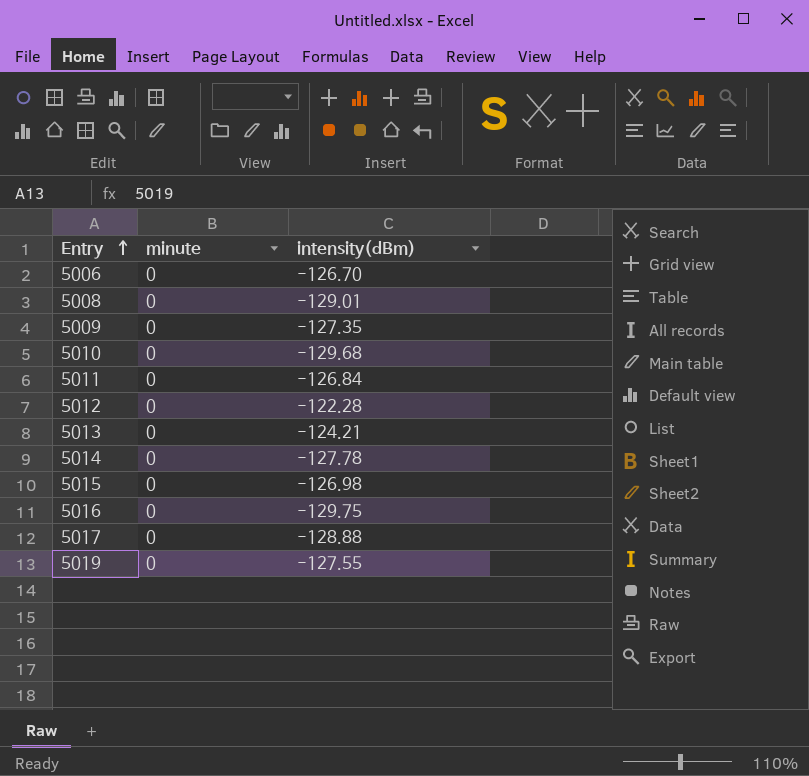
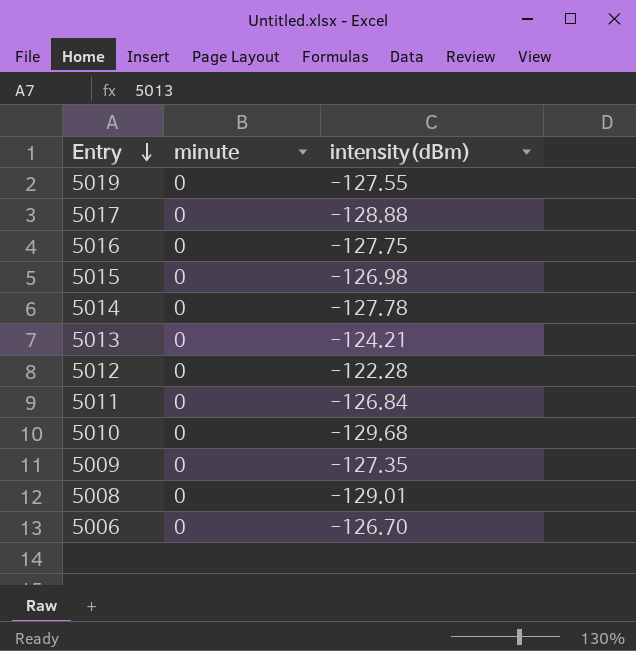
row order: Entry ascending -> Entry descending
5016 | intensity(dBm): -129.75 -> -127.75

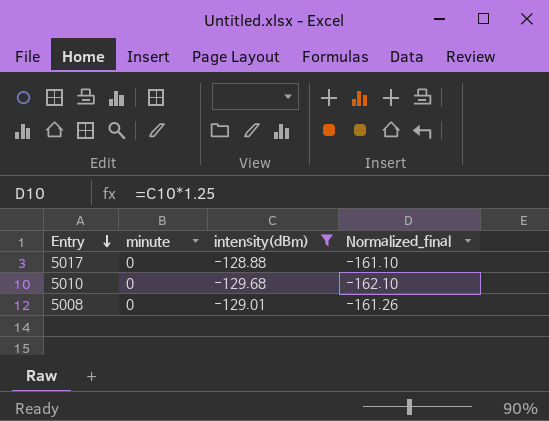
filter: none -> intensity(dBm) <= -128.88
column Normalized_final | formula: none -> [intensity(dBm)] * 1.25

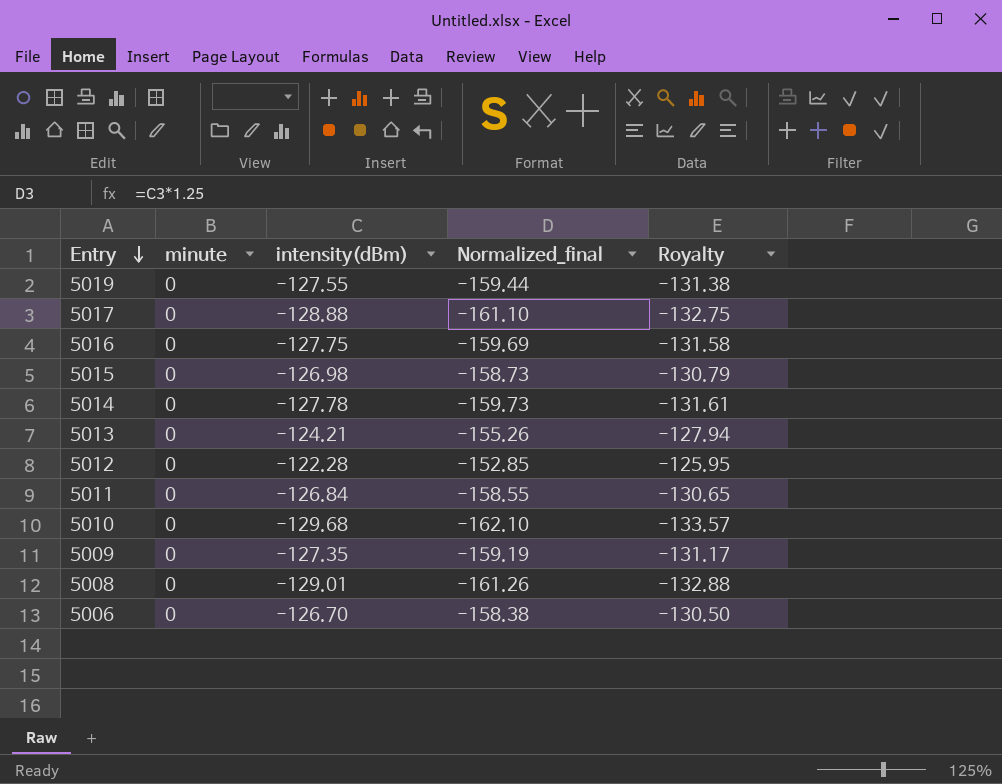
filter: intensity(dBm) <= -128.88 -> none
column Royalty | formula: none -> [intensity(dBm)] * 1.03

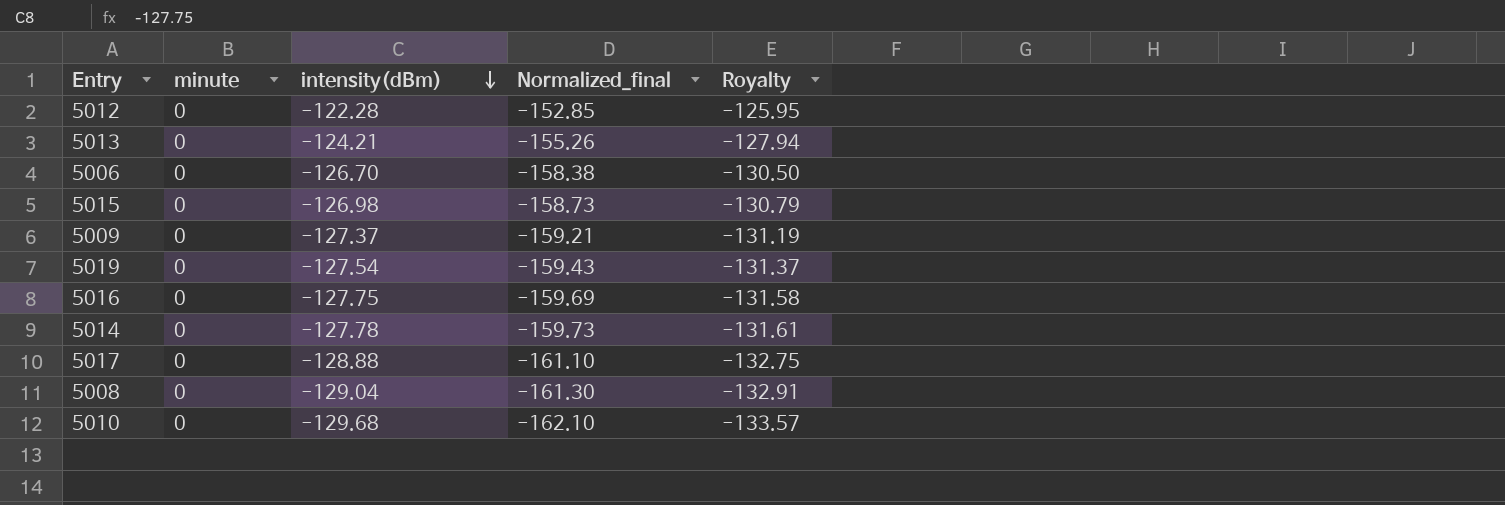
row order: Entry descending -> intensity(dBm) descending
row 5011: 0 | -126.84 | -158.55 | -130.65 -> none
5009 | intensity(dBm): -127.35 -> -127.37
5009 | Normalized_final: -159.19 -> -159.21
5009 | Royalty: -131.17 -> -131.19
5019 | intensity(dBm): -127.55 -> -127.54
5019 | Normalized_final: -159.44 -> -159.43
5019 | Royalty: -131.38 -> -131.37
5008 | intensity(dBm): -129.01 -> -129.04
5008 | Normalized_final: -161.26 -> -161.30
5008 | Royalty: -132.88 -> -132.91

